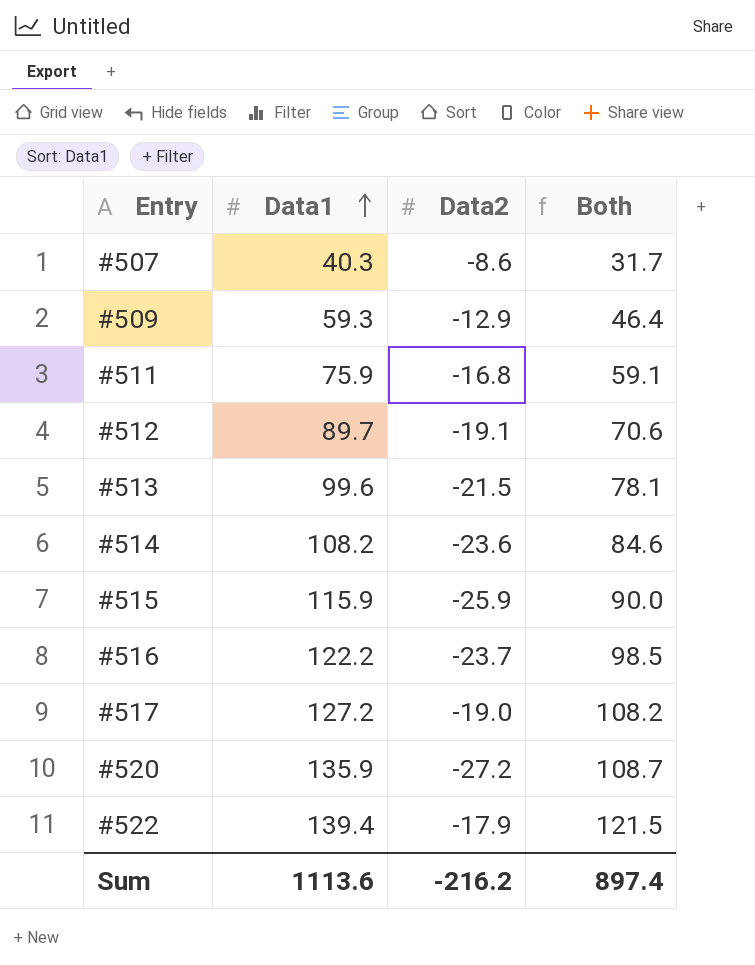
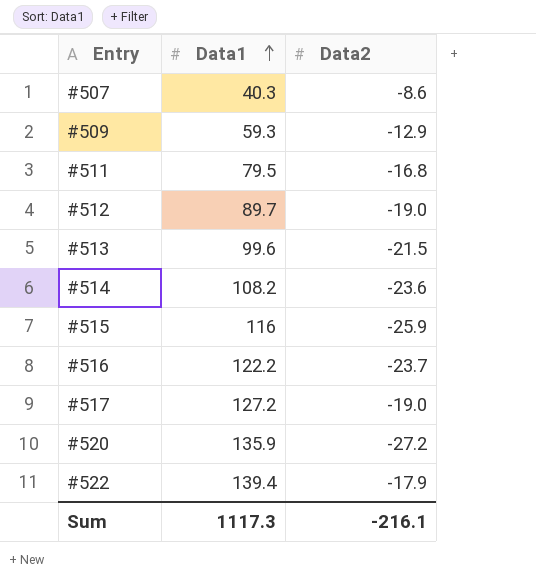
column Both | formula: [Data1] + [Data2] -> none
#511 | Data1: 75.9 -> 79.5
#512 | Data2: -19.1 -> -19.0
#515 | Data1: 115.9 -> 116
Sum | Data1: 1113.6 -> 1117.3
Sum | Data2: -216.2 -> -216.1

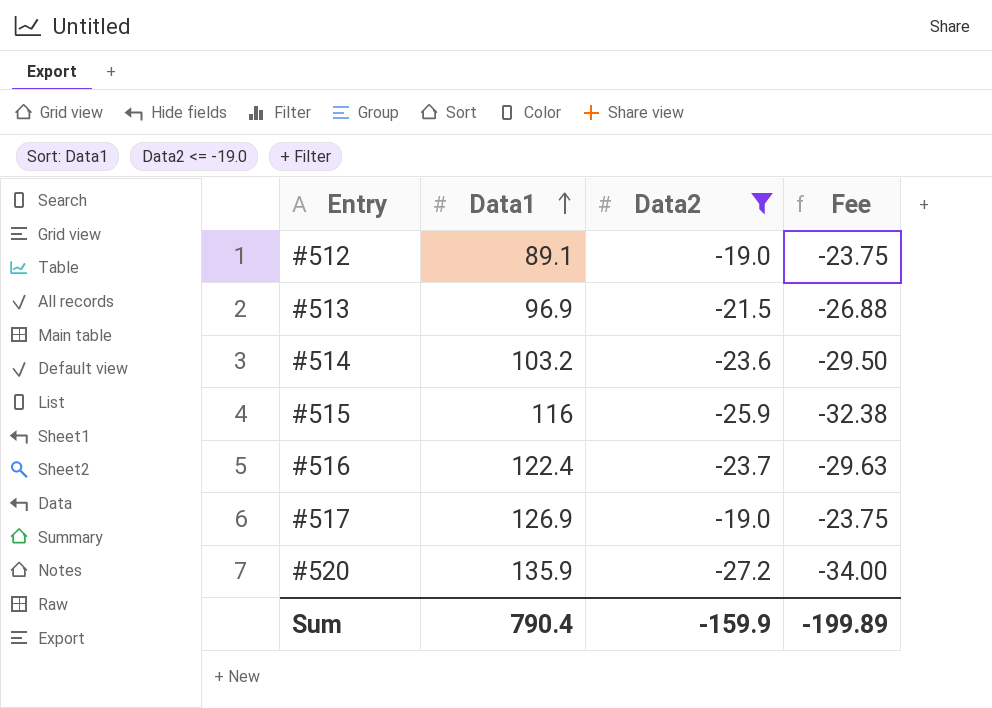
filter: none -> Data2 <= -19.0
column Fee | formula: none -> [Data2] * 1.25
#512 | Data1: 89.7 -> 89.1
#513 | Data1: 99.6 -> 96.9
#514 | Data1: 108.2 -> 103.2
#516 | Data1: 122.2 -> 122.4
#517 | Data1: 127.2 -> 126.9
Sum | Data1: 1117.3 -> 790.4
Sum | Data2: -216.1 -> -159.9

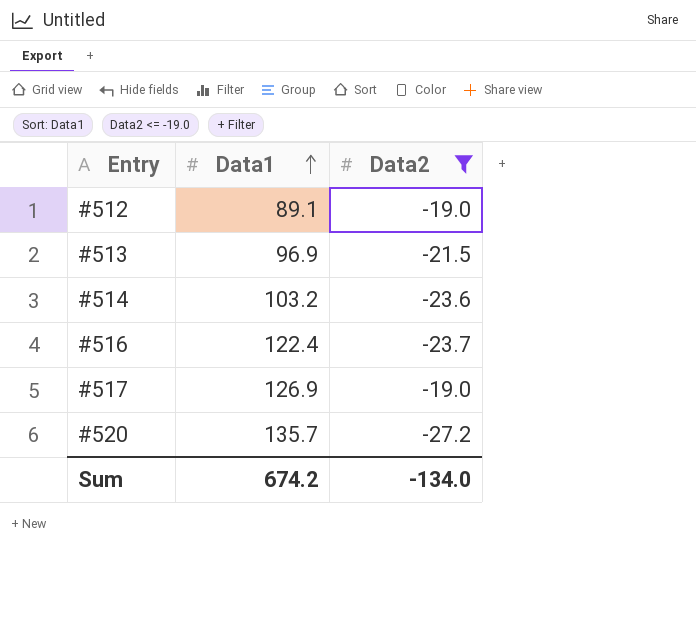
column Fee | formula: [Data2] * 1.25 -> none
row #515: 116 | -25.9 | -32.38 -> none
#520 | Data1: 135.9 -> 135.7
Sum | Data1: 790.4 -> 674.2
Sum | Data2: -159.9 -> -134.0

